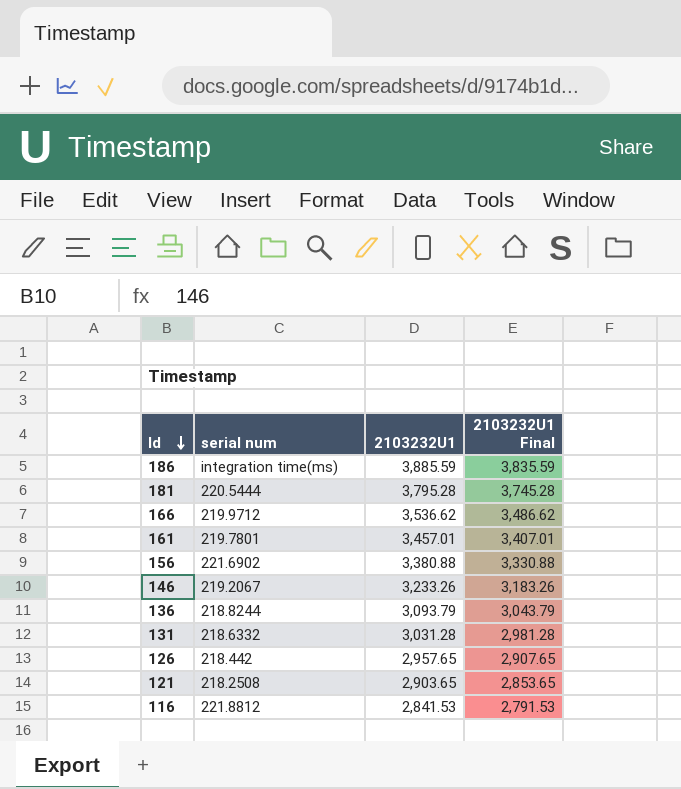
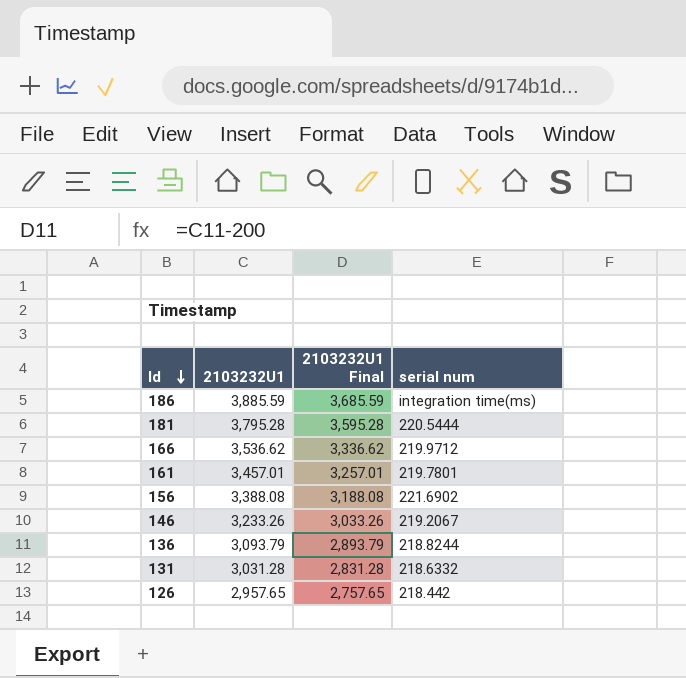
column 2103232U1 Final | formula: [2103232U1] - 50 -> [2103232U1] - 200
column serial num | position: 2 -> 4
row 121: 218.2508 | 2,903.65 | 2,853.65 -> none
row 116: 221.8812 | 2,841.53 | 2,791.53 -> none
156 | 2103232U1: 3,380.88 -> 3,388.08

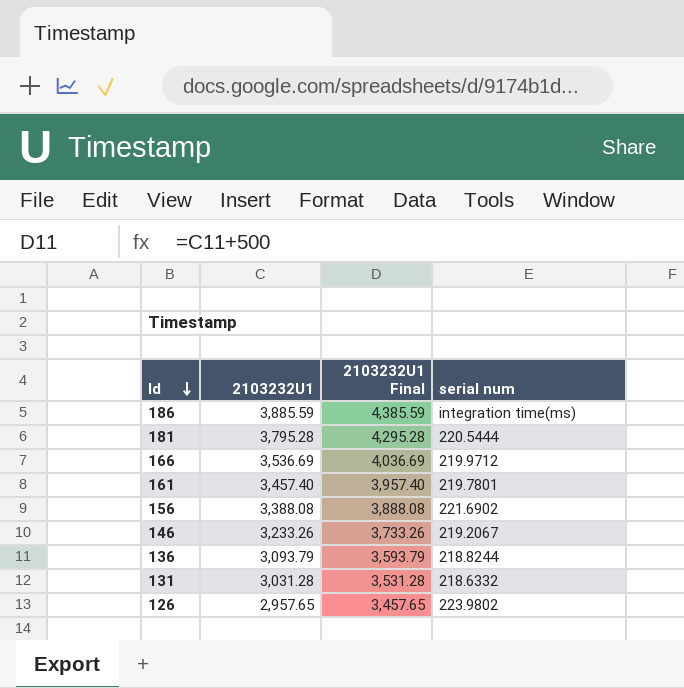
column 2103232U1 Final | formula: [2103232U1] - 200 -> [2103232U1] + 500
166 | 2103232U1: 3,536.62 -> 3,536.69
161 | 2103232U1: 3,457.01 -> 3,457.40
126 | serial num: 218.442 -> 223.9802

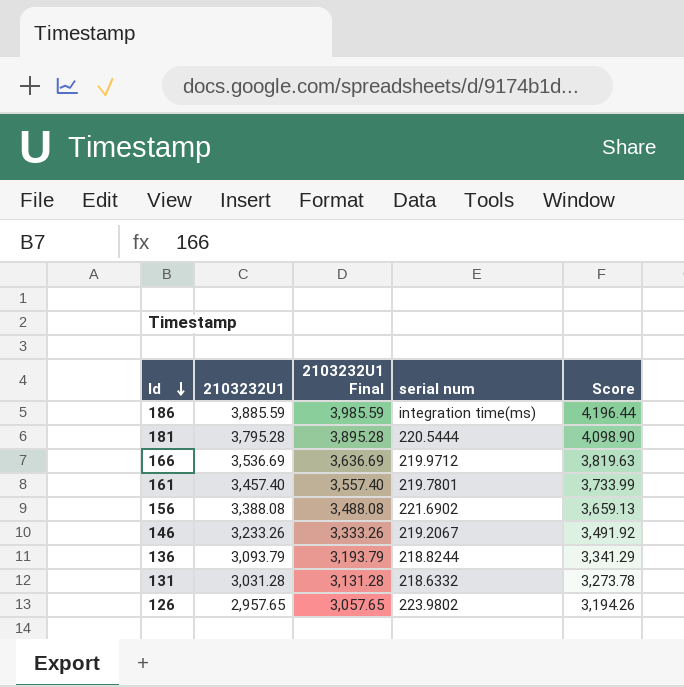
column 2103232U1 Final | formula: [2103232U1] + 500 -> [2103232U1] + 100
column Score | formula: none -> [2103232U1] * 1.08

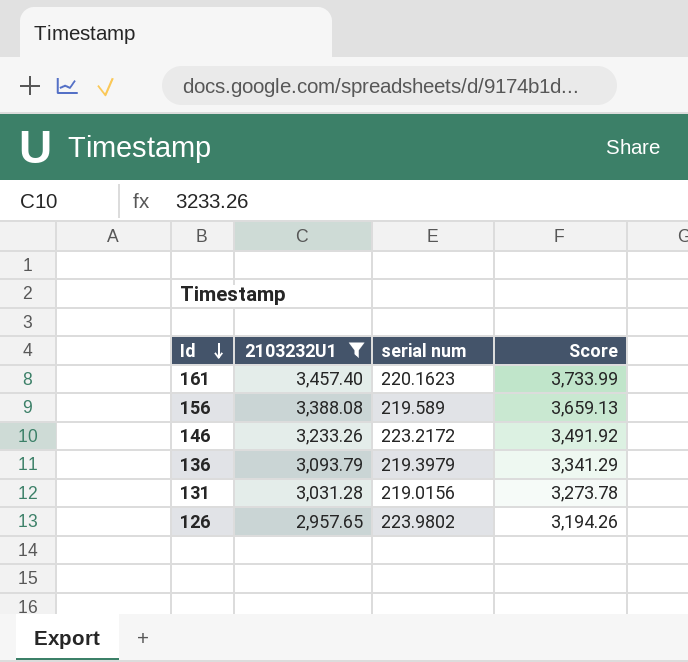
filter: none -> 2103232U1 <= 3,457.40
column 2103232U1 Final | formula: [2103232U1] + 100 -> none
161 | serial num: 219.7801 -> 220.1623
156 | serial num: 221.6902 -> 219.589
146 | serial num: 219.2067 -> 223.2172
136 | serial num: 218.8244 -> 219.3979
131 | serial num: 218.6332 -> 219.0156

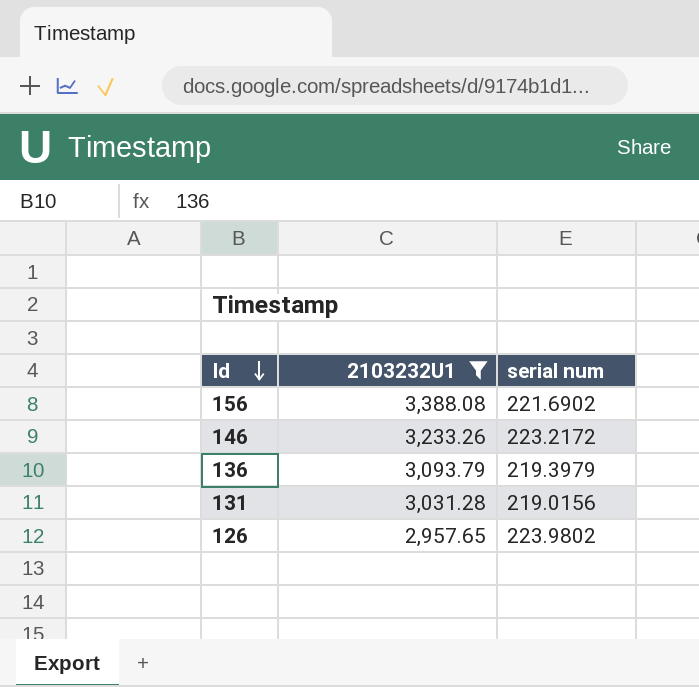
column Score | formula: [2103232U1] * 1.08 -> none
row 161: 3,457.40 | 220.1623 | 3,733.99 -> none
156 | serial num: 219.589 -> 221.6902

